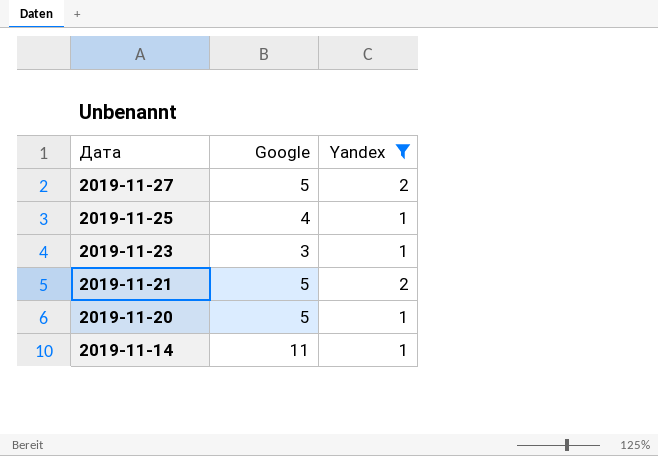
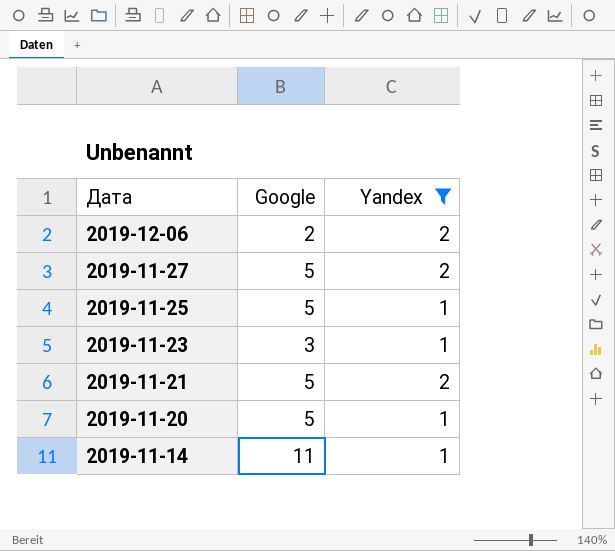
row 2019-12-06: none -> 2 | 2
2019-11-25 | Google: 4 -> 5

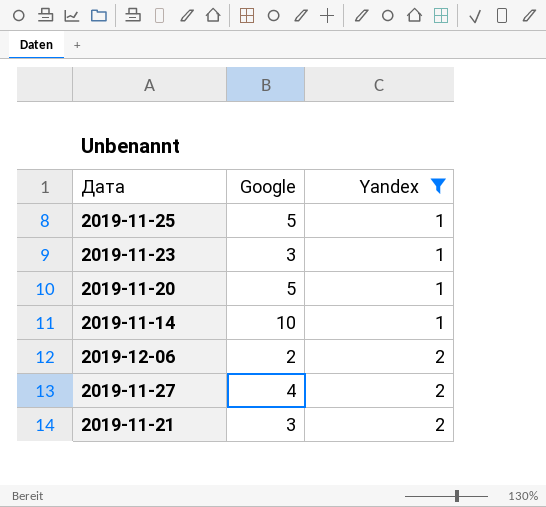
row order: Дата descending -> Yandex ascending
2019-11-14 | Google: 11 -> 10
2019-11-27 | Google: 5 -> 4
2019-11-21 | Google: 5 -> 3

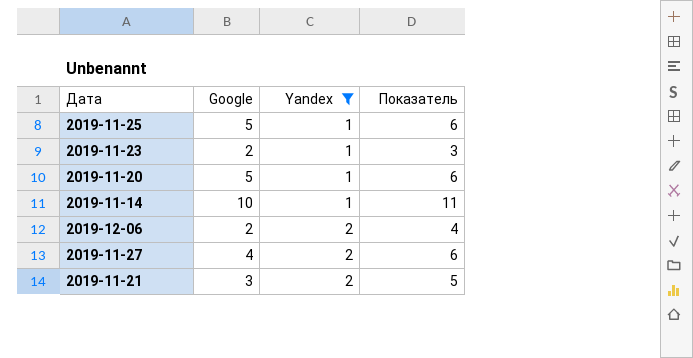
column Показатель | formula: none -> [Google] + [Yandex]
2019-11-23 | Google: 3 -> 2

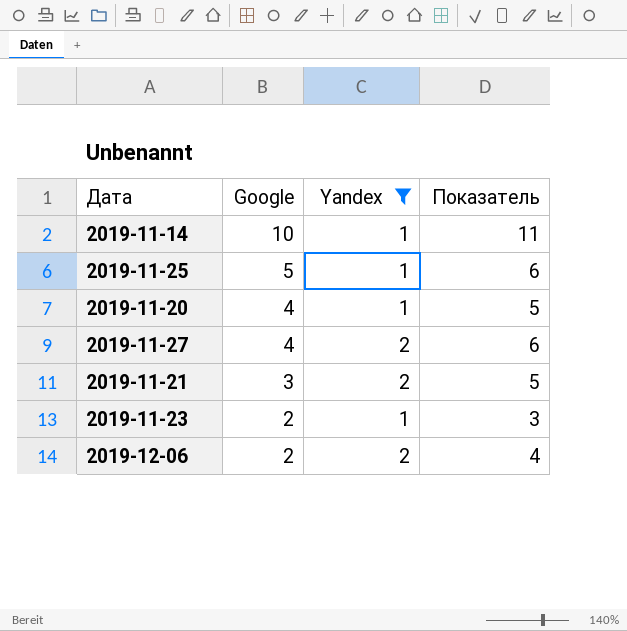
row order: Yandex ascending -> Google descending
2019-11-20 | Google: 5 -> 4
2019-11-20 | Показатель: 6 -> 5

